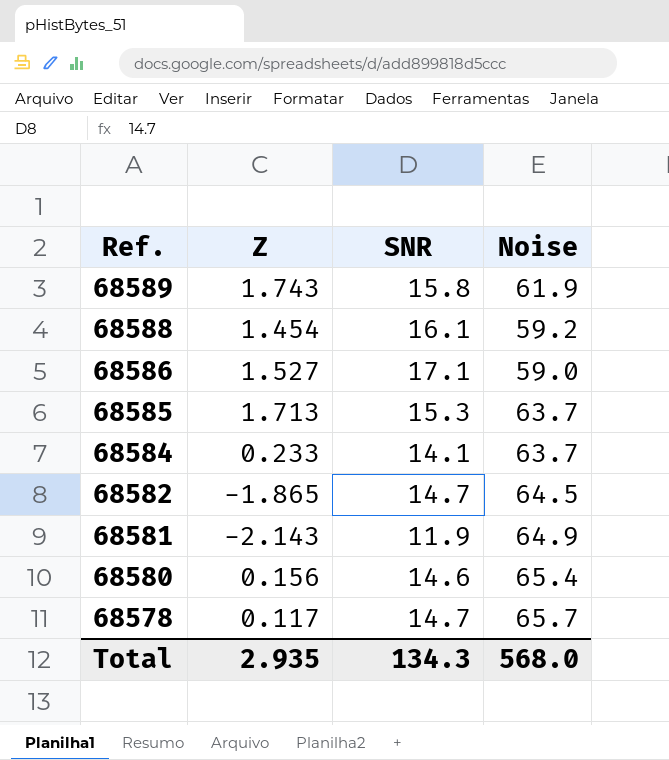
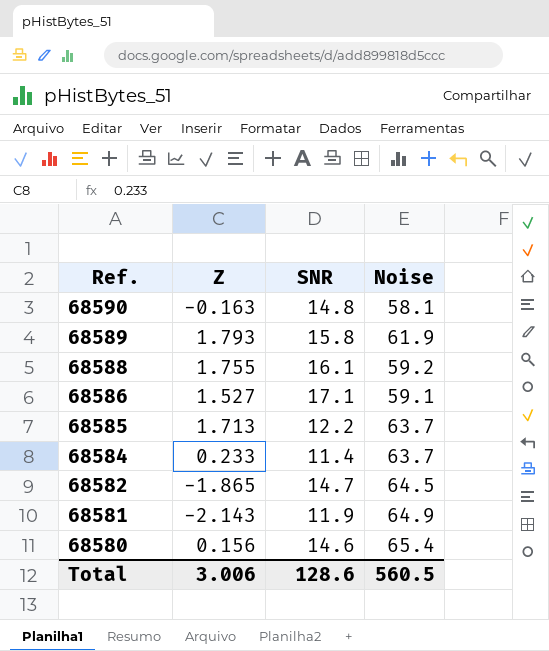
row 68578: 0.117 | 14.7 | 65.7 -> none
row 68590: none -> -0.163 | 14.8 | 58.1
68589 | Z: 1.743 -> 1.793
68588 | Z: 1.454 -> 1.755
68586 | Noise: 59.0 -> 59.1
68585 | SNR: 15.3 -> 12.2
68584 | SNR: 14.1 -> 11.4
Total | Z: 2.935 -> 3.006
Total | SNR: 134.3 -> 128.6
Total | Noise: 568.0 -> 560.5

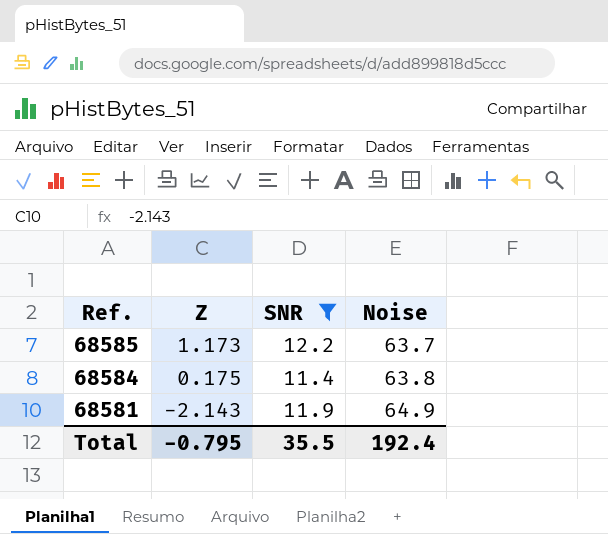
filter: none -> SNR <= 12.2
68585 | Z: 1.713 -> 1.173
68584 | Z: 0.233 -> 0.175
68584 | Noise: 63.7 -> 63.8
Total | Z: 3.006 -> -0.795
Total | SNR: 128.6 -> 35.5
Total | Noise: 560.5 -> 192.4

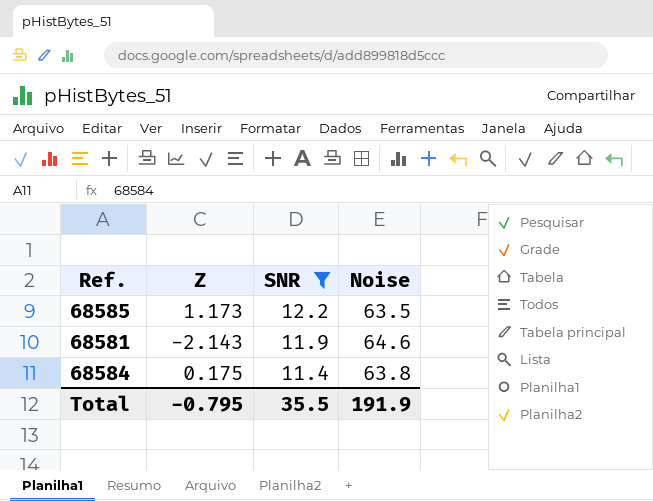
row order: Ref. descending -> SNR descending
68585 | Noise: 63.7 -> 63.5
68581 | Noise: 64.9 -> 64.6
Total | Noise: 192.4 -> 191.9

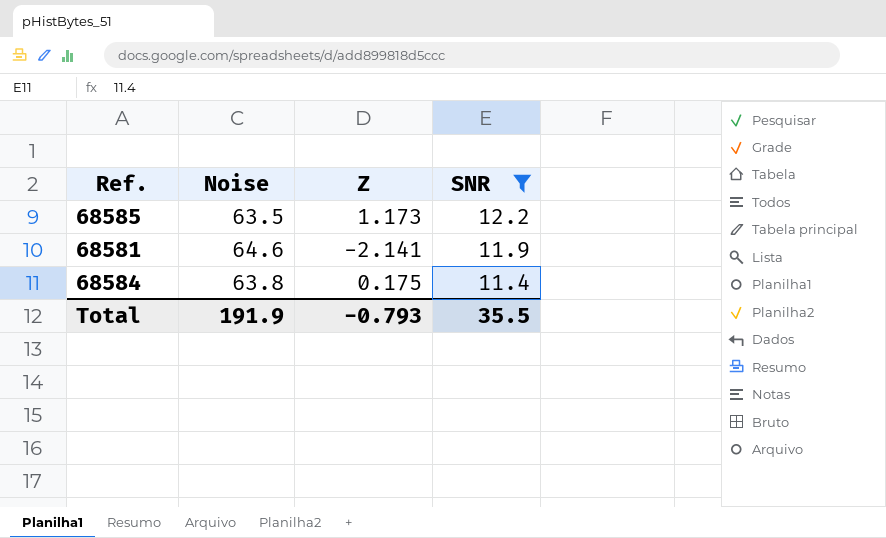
column Noise | position: 4 -> 2
68581 | Z: -2.143 -> -2.141
Total | Z: -0.795 -> -0.793

